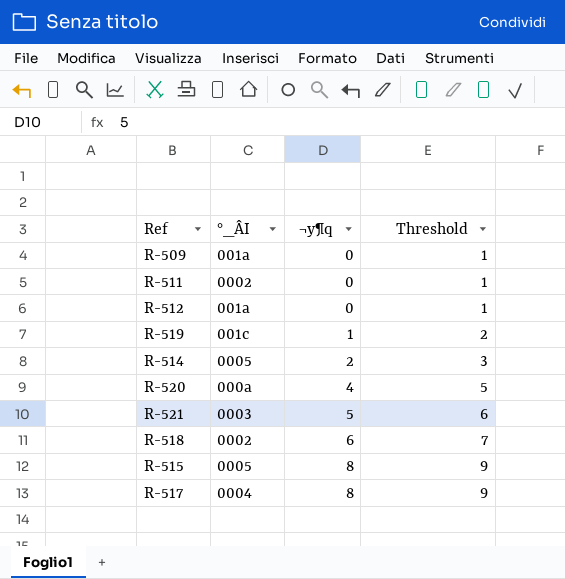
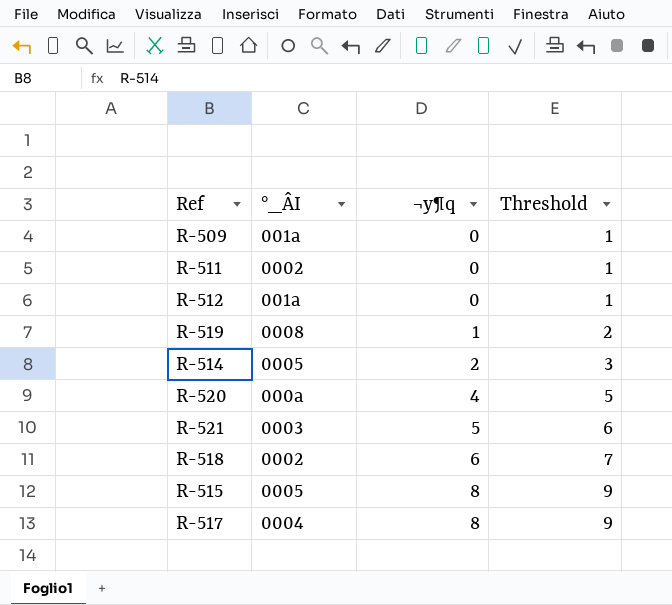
R-519 | °_ÂI: 001c -> 0008

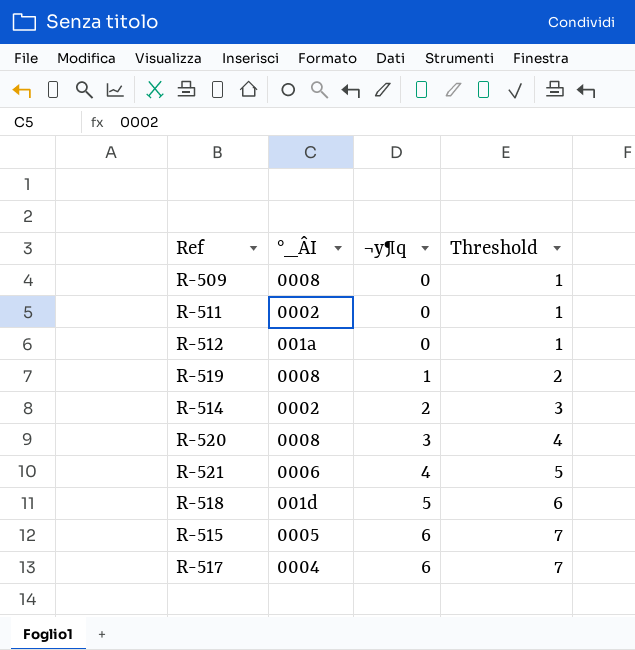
R-509 | °_ÂI: 001a -> 0008
R-514 | °_ÂI: 0005 -> 0002
R-520 | °_ÂI: 000a -> 0008
R-520 | ¬y¶q: 4 -> 3
R-520 | Threshold: 5 -> 4
R-521 | °_ÂI: 0003 -> 0006
R-521 | ¬y¶q: 5 -> 4
R-521 | Threshold: 6 -> 5
R-518 | °_ÂI: 0002 -> 001d
R-518 | ¬y¶q: 6 -> 5
R-518 | Threshold: 7 -> 6
R-515 | ¬y¶q: 8 -> 6
R-515 | Threshold: 9 -> 7
R-517 | ¬y¶q: 8 -> 6
R-517 | Threshold: 9 -> 7

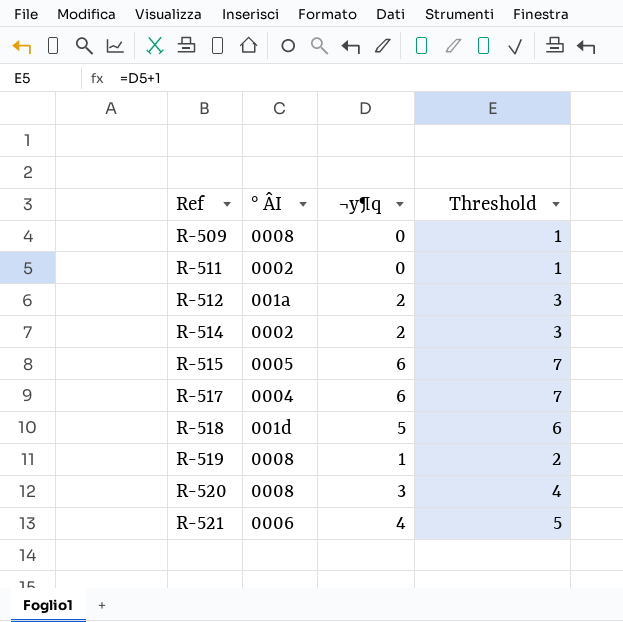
row order: ¬y¶q ascending -> Ref ascending
column name: °_ÂI -> ° ÂI
R-512 | ¬y¶q: 0 -> 2
R-512 | Threshold: 1 -> 3

